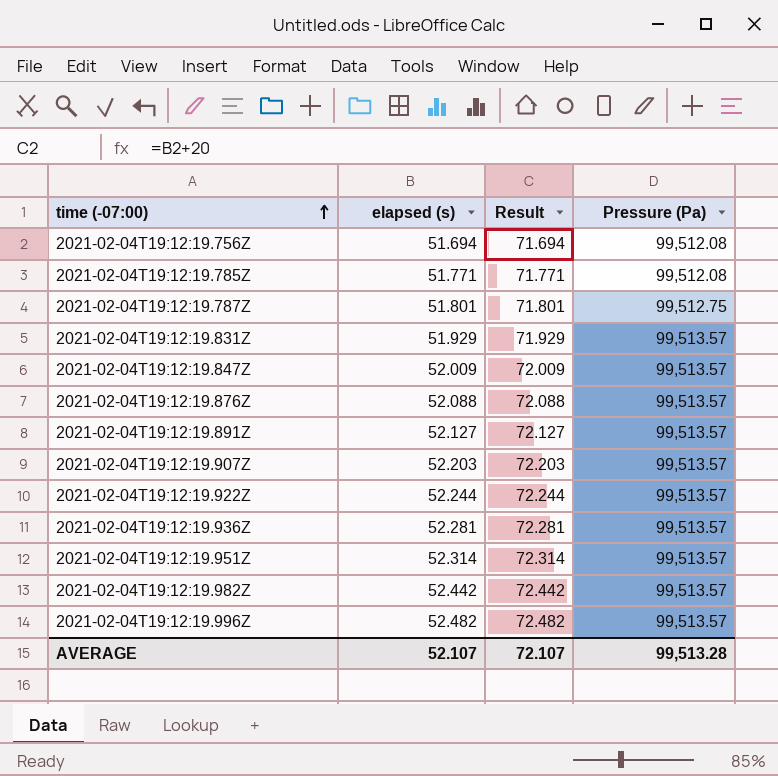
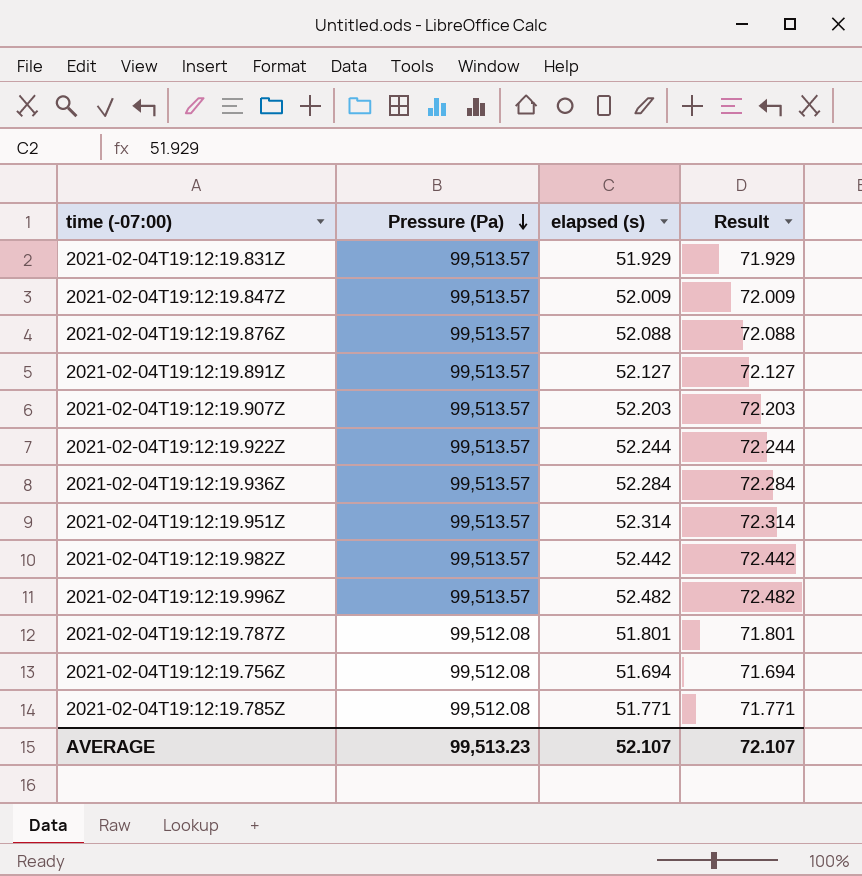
row order: time (-07:00) ascending -> Pressure (Pa) descending
column Pressure (Pa) | position: 4 -> 2
2021-02-04T19:12:19.936Z | elapsed (s): 52.281 -> 52.284
2021-02-04T19:12:19.936Z | Result: 72.281 -> 72.284
2021-02-04T19:12:19.787Z | Pressure (Pa): 99,512.75 -> 99,512.08
AVERAGE | Pressure (Pa): 99,513.28 -> 99,513.23

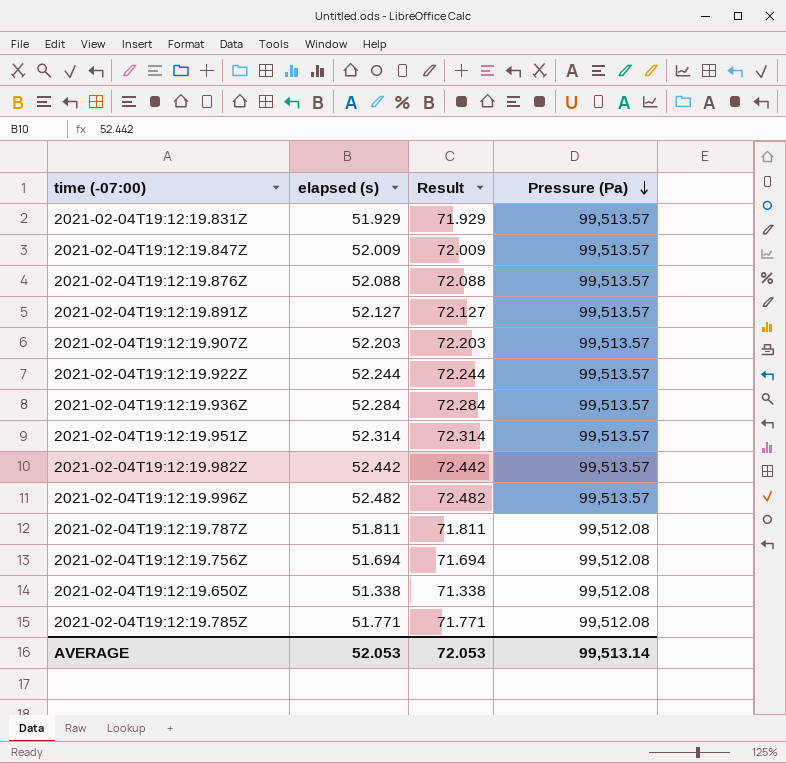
column Pressure (Pa) | position: 2 -> 4
2021-02-04T19:12:19.787Z | elapsed (s): 51.801 -> 51.811
2021-02-04T19:12:19.787Z | Result: 71.801 -> 71.811
row 2021-02-04T19:12:19.650Z: none -> 51.338 | 71.338 | 99,512.08
AVERAGE | elapsed (s): 52.107 -> 52.053
AVERAGE | Result: 72.107 -> 72.053
AVERAGE | Pressure (Pa): 99,513.23 -> 99,513.14

